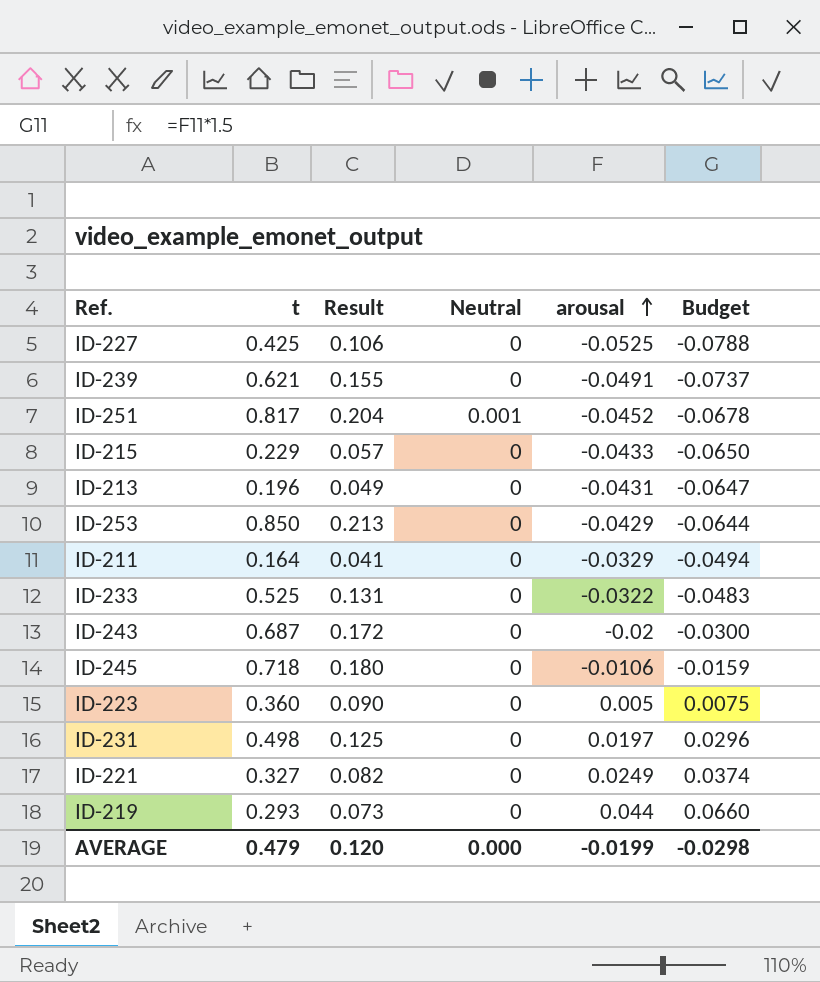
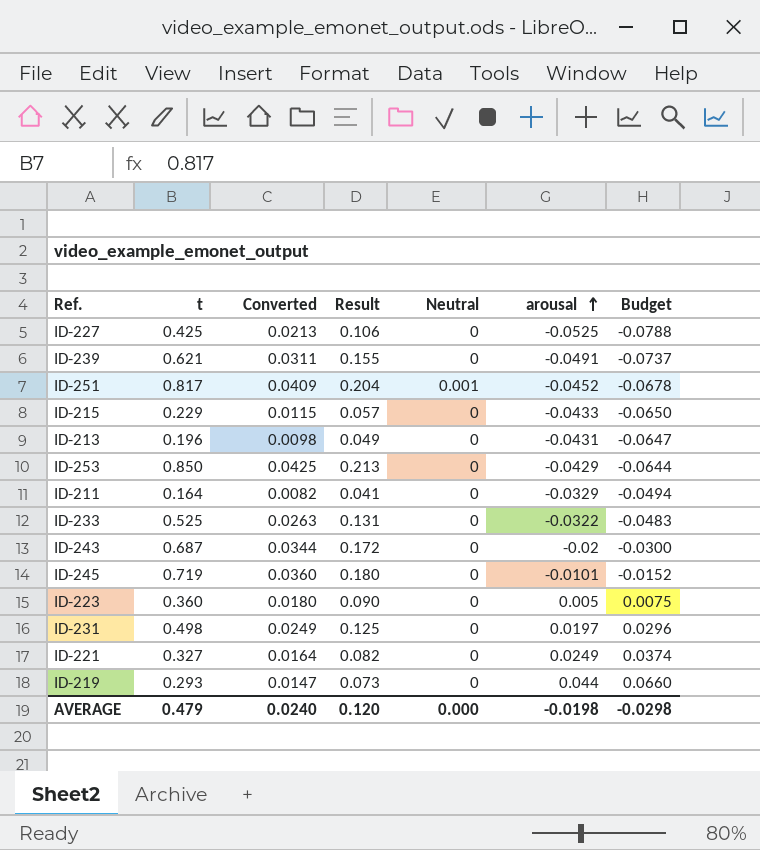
column Converted | formula: none -> [t] * 0.05
ID-245 | t: 0.718 -> 0.719
ID-245 | arousal: -0.0106 -> -0.0101
ID-245 | Budget: -0.0159 -> -0.0152
AVERAGE | arousal: -0.0199 -> -0.0198

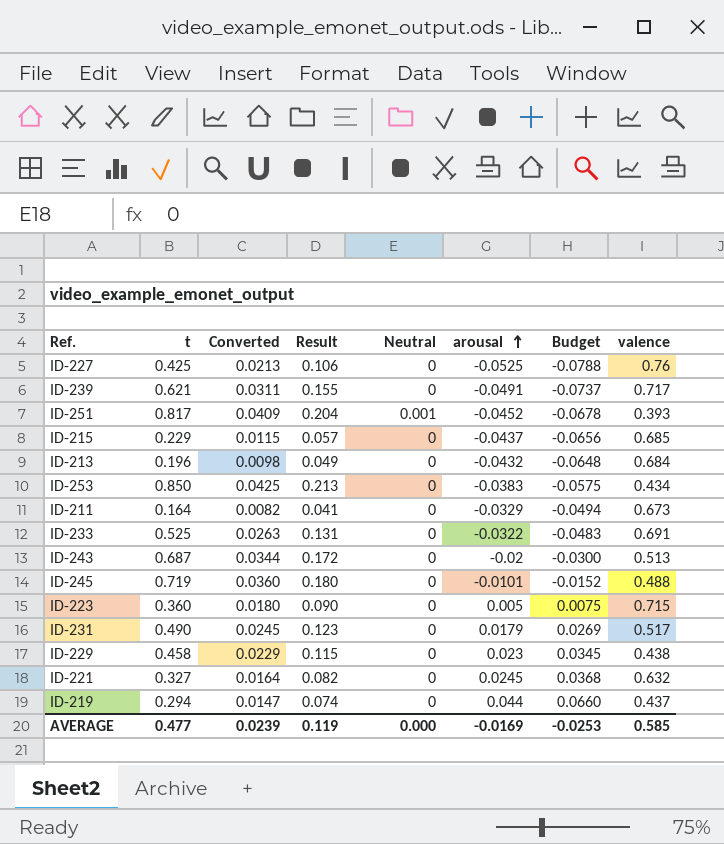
column valence | position: none -> 8
ID-215 | arousal: -0.0433 -> -0.0437
ID-215 | Budget: -0.0650 -> -0.0656
ID-213 | arousal: -0.0431 -> -0.0432
ID-213 | Budget: -0.0647 -> -0.0648
ID-253 | arousal: -0.0429 -> -0.0383
ID-253 | Budget: -0.0644 -> -0.0575
ID-231 | t: 0.498 -> 0.490
ID-231 | Converted: 0.0249 -> 0.0245
ID-231 | Result: 0.125 -> 0.123
ID-231 | arousal: 0.0197 -> 0.0179
ID-231 | Budget: 0.0296 -> 0.0269
row ID-229: none -> 0.458 | 0.0229 | 0.115 | 0 | 0.023 | 0.0345 | 0.438
ID-221 | arousal: 0.0249 -> 0.0245
ID-221 | Budget: 0.0374 -> 0.0368
ID-219 | t: 0.293 -> 0.294
ID-219 | Result: 0.073 -> 0.074
AVERAGE | t: 0.479 -> 0.477
AVERAGE | Converted: 0.0240 -> 0.0239
AVERAGE | Result: 0.120 -> 0.119
AVERAGE | arousal: -0.0198 -> -0.0169
AVERAGE | Budget: -0.0298 -> -0.0253

